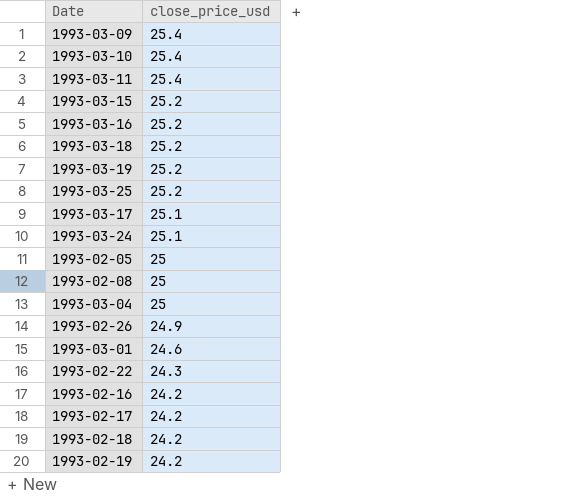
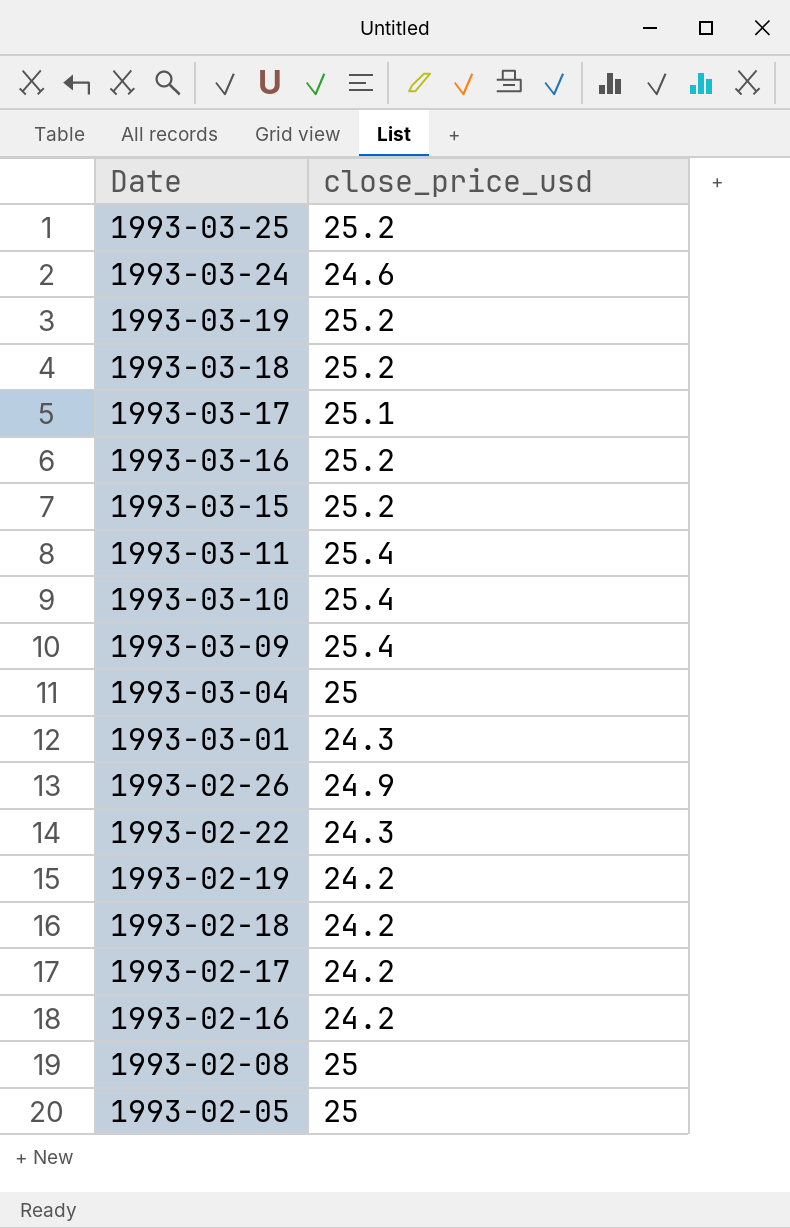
row order: close_price_usd descending -> Date descending
1993-03-24 | close_price_usd: 25.1 -> 24.6
1993-03-01 | close_price_usd: 24.6 -> 24.3

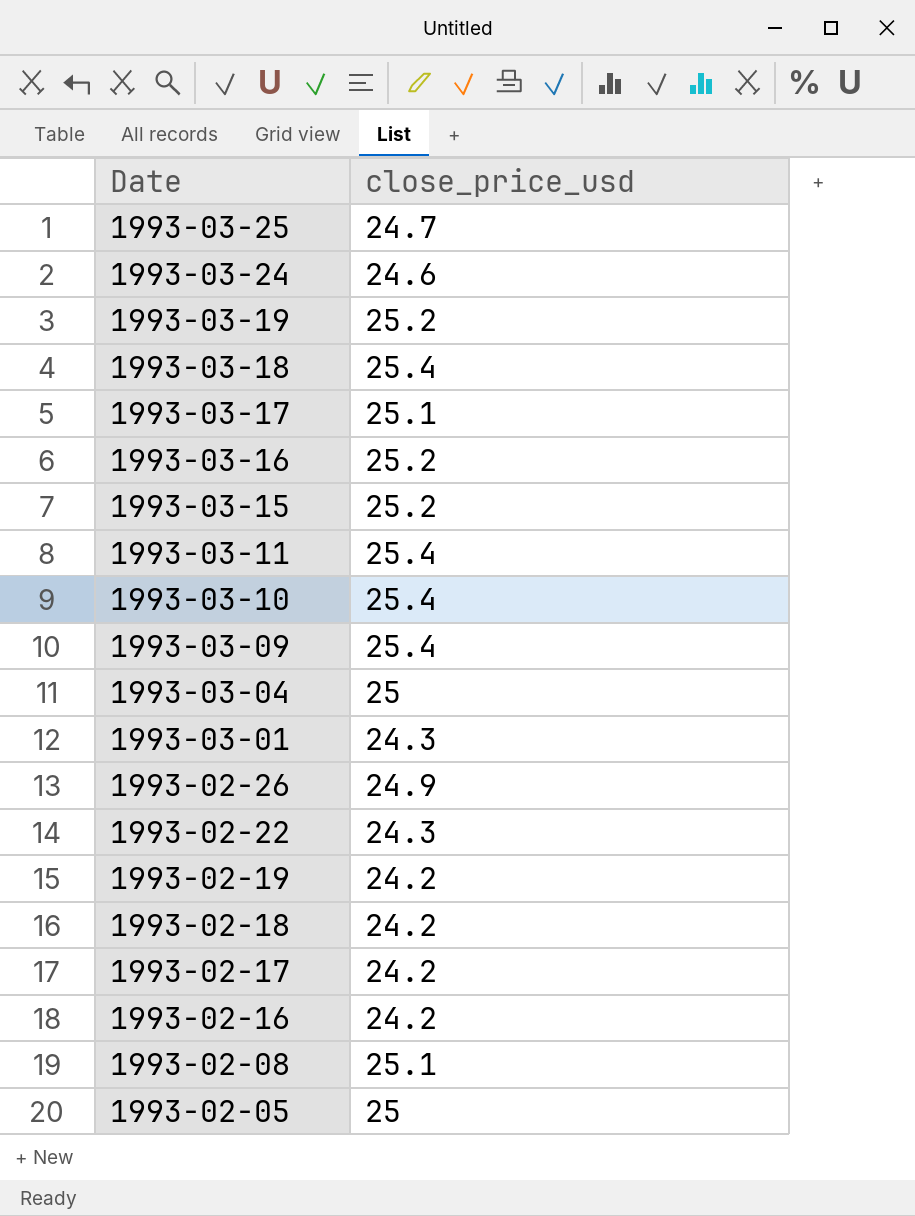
1993-03-25 | close_price_usd: 25.2 -> 24.7
1993-03-18 | close_price_usd: 25.2 -> 25.4
1993-02-08 | close_price_usd: 25 -> 25.1

